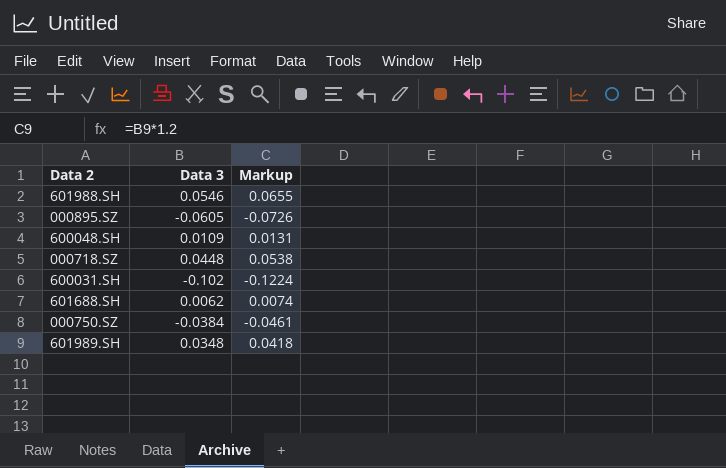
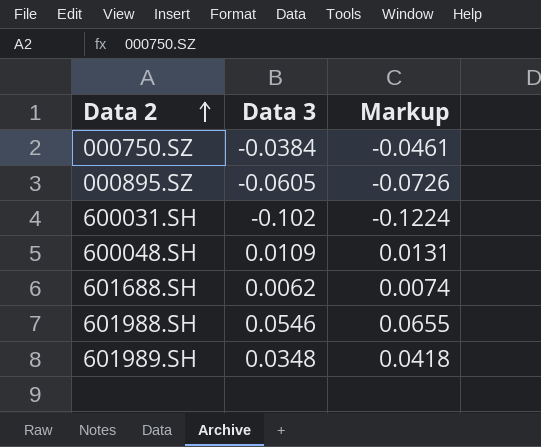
row order: none -> Data 2 ascending
row 000718.SZ: 0.0448 | 0.0538 -> none

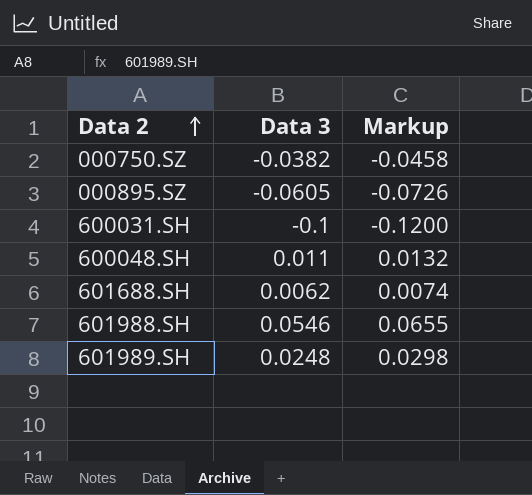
000750.SZ | Data 3: -0.0384 -> -0.0382
000750.SZ | Markup: -0.0461 -> -0.0458
600031.SH | Data 3: -0.102 -> -0.1
600031.SH | Markup: -0.1224 -> -0.1200
600048.SH | Data 3: 0.0109 -> 0.011
600048.SH | Markup: 0.0131 -> 0.0132
601989.SH | Data 3: 0.0348 -> 0.0248
601989.SH | Markup: 0.0418 -> 0.0298

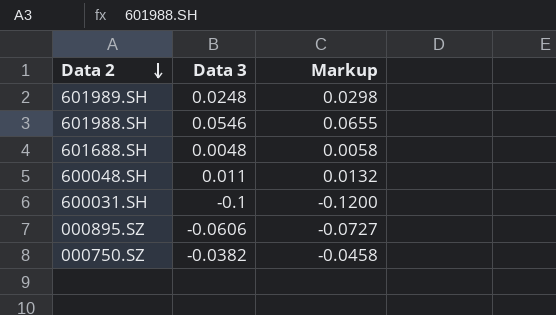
row order: Data 2 ascending -> Data 2 descending
601688.SH | Data 3: 0.0062 -> 0.0048
601688.SH | Markup: 0.0074 -> 0.0058
000895.SZ | Data 3: -0.0605 -> -0.0606
000895.SZ | Markup: -0.0726 -> -0.0727

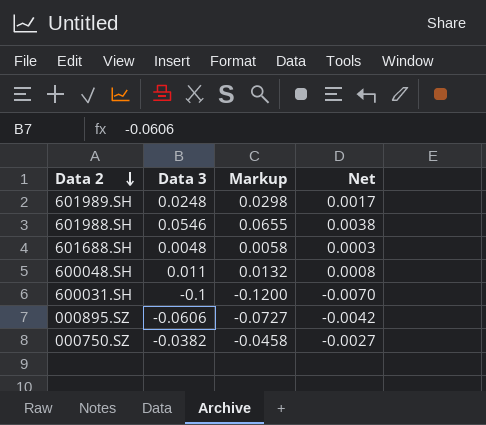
column Net | formula: none -> [Data 3] * 0.07

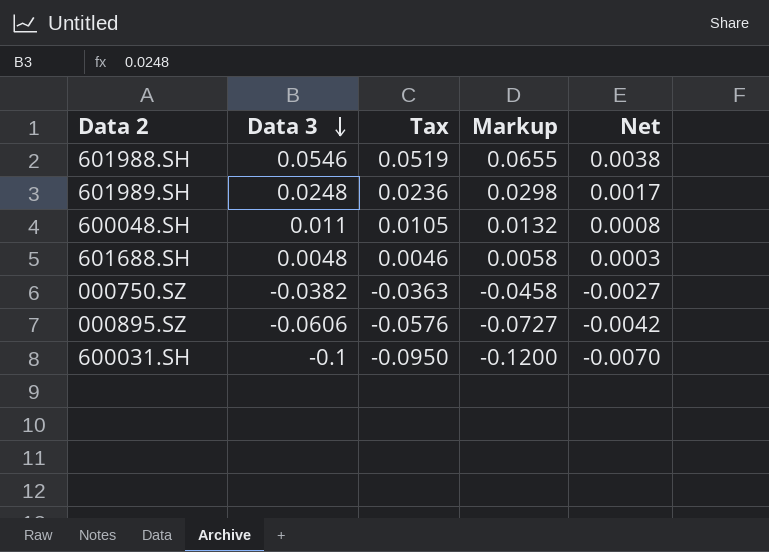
row order: Data 2 descending -> Data 3 descending
column Tax | formula: none -> [Data 3] * 0.95

